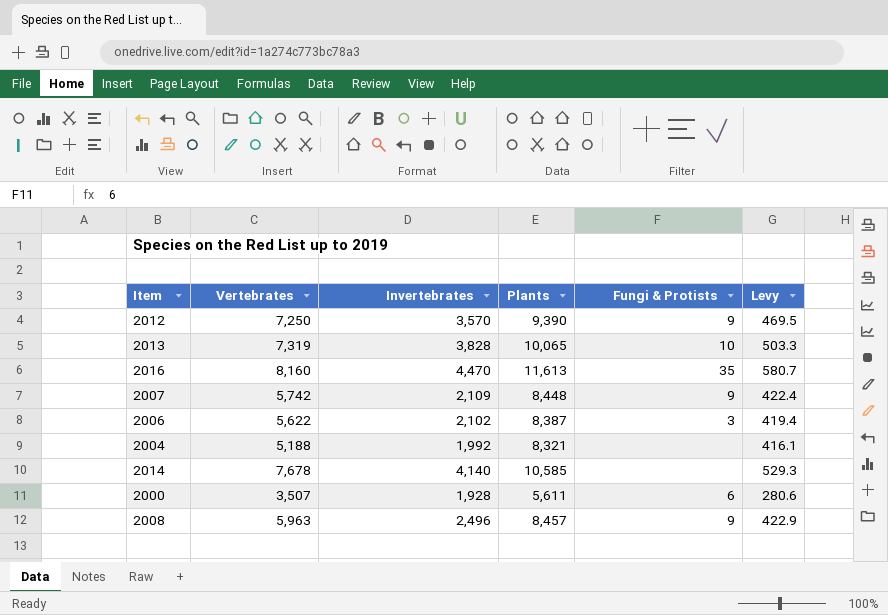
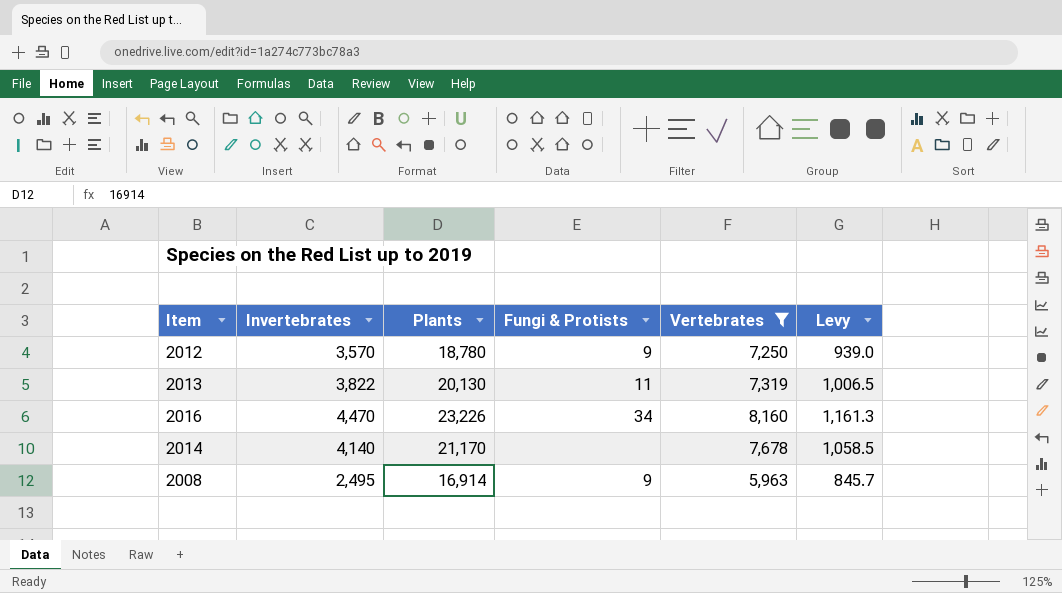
filter: none -> Vertebrates >= 5,963
column Vertebrates | position: 2 -> 5
2012 | Plants: 9,390 -> 18,780
2012 | Levy: 469.5 -> 939.0
2013 | Invertebrates: 3,828 -> 3,822
2013 | Plants: 10,065 -> 20,130
2013 | Fungi & Protists: 10 -> 11
2013 | Levy: 503.3 -> 1,006.5
2016 | Plants: 11,613 -> 23,226
2016 | Fungi & Protists: 35 -> 34
2016 | Levy: 580.7 -> 1,161.3
2014 | Plants: 10,585 -> 21,170
2014 | Levy: 529.3 -> 1,058.5
2008 | Invertebrates: 2,496 -> 2,495
2008 | Plants: 8,457 -> 16,914
2008 | Levy: 422.9 -> 845.7

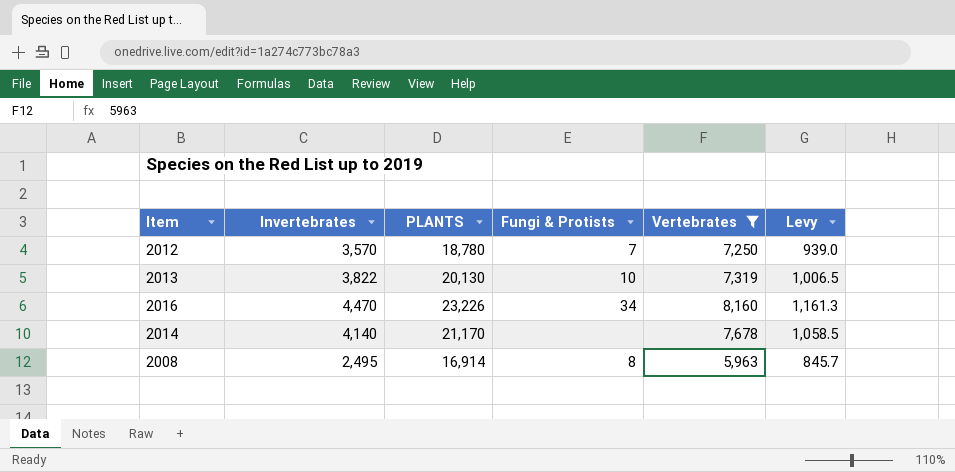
column name: Plants -> PLANTS
2012 | Fungi & Protists: 9 -> 7
2013 | Fungi & Protists: 11 -> 10
2008 | Fungi & Protists: 9 -> 8

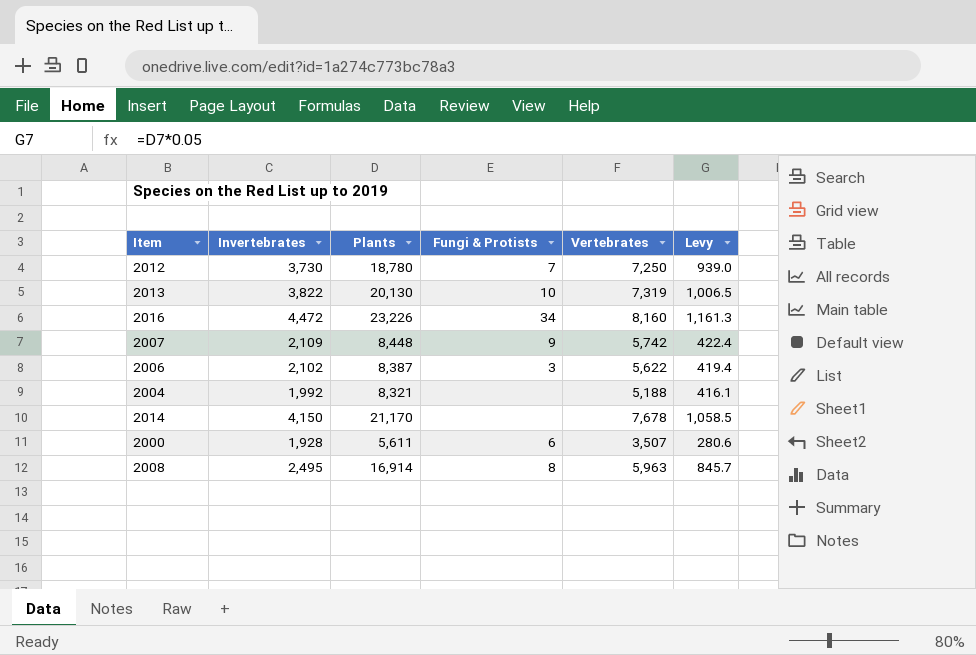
filter: Vertebrates >= 5,963 -> none
column name: PLANTS -> Plants
2012 | Invertebrates: 3,570 -> 3,730
2016 | Invertebrates: 4,470 -> 4,472
2014 | Invertebrates: 4,140 -> 4,150

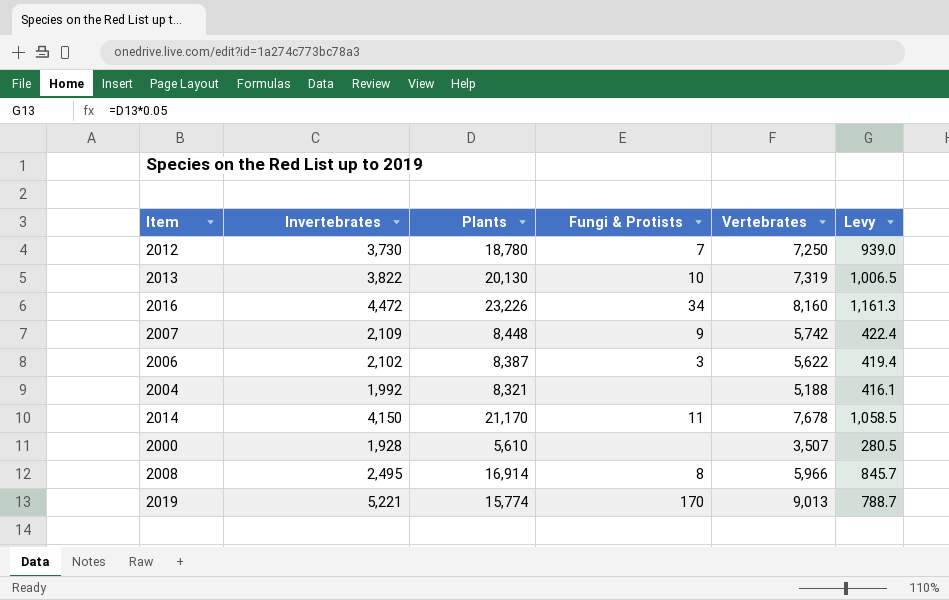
2014 | Fungi & Protists: none -> 11
2000 | Plants: 5,611 -> 5,610
2000 | Fungi & Protists: 6 -> none
2000 | Levy: 280.6 -> 280.5
2008 | Vertebrates: 5,963 -> 5,966
row 2019: none -> 5,221 | 15,774 | 170 | 9,013 | 788.7

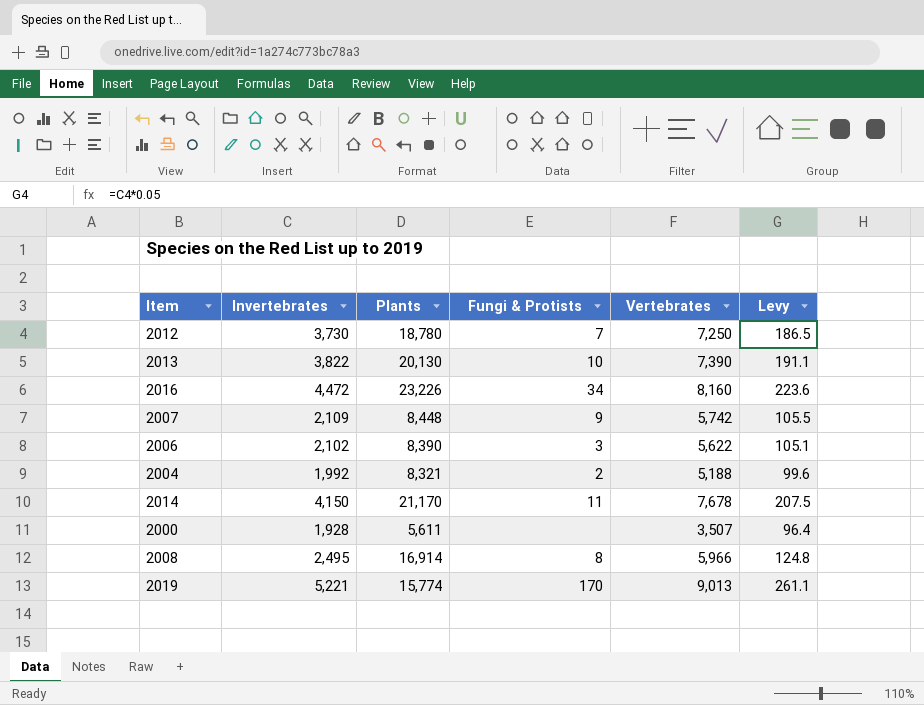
column Levy | formula: [Plants] * 0.05 -> [Invertebrates] * 0.05
2013 | Vertebrates: 7,319 -> 7,390
2006 | Plants: 8,387 -> 8,390
2004 | Fungi & Protists: none -> 2
2000 | Plants: 5,610 -> 5,611

